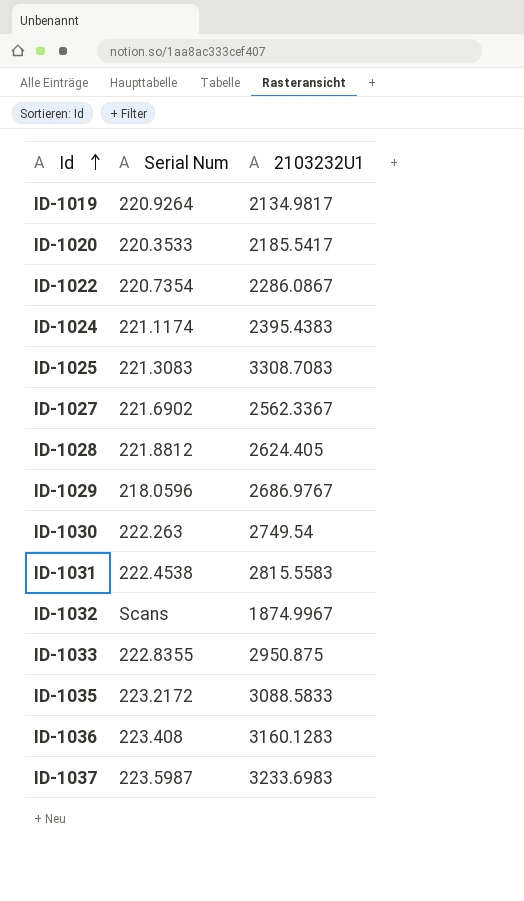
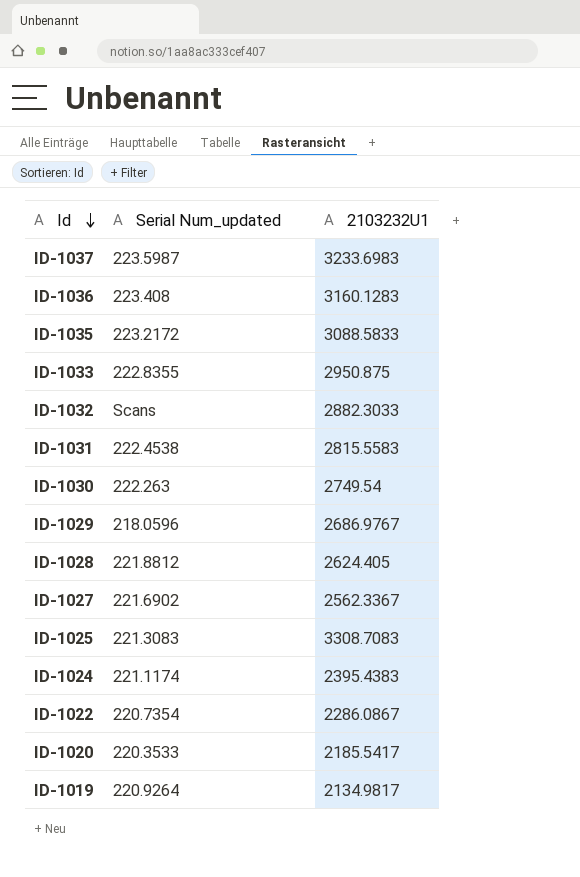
row order: Id ascending -> Id descending
column name: Serial Num -> Serial Num_updated
ID-1032 | 2103232U1: 1874.9967 -> 2882.3033

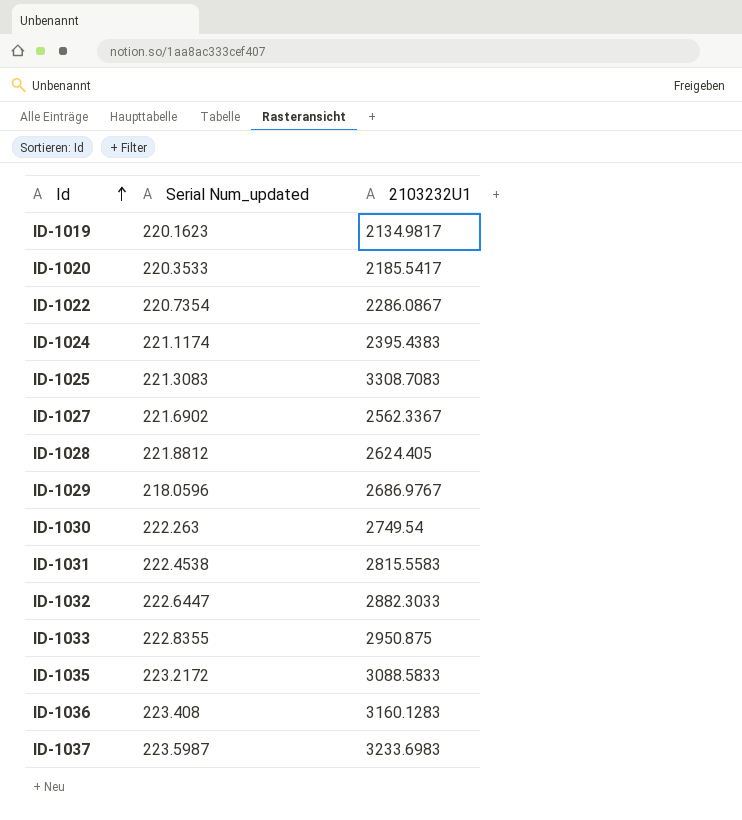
row order: Id descending -> Id ascending
ID-1019 | Serial Num_updated: 220.9264 -> 220.1623
ID-1032 | Serial Num_updated: Scans -> 222.6447

